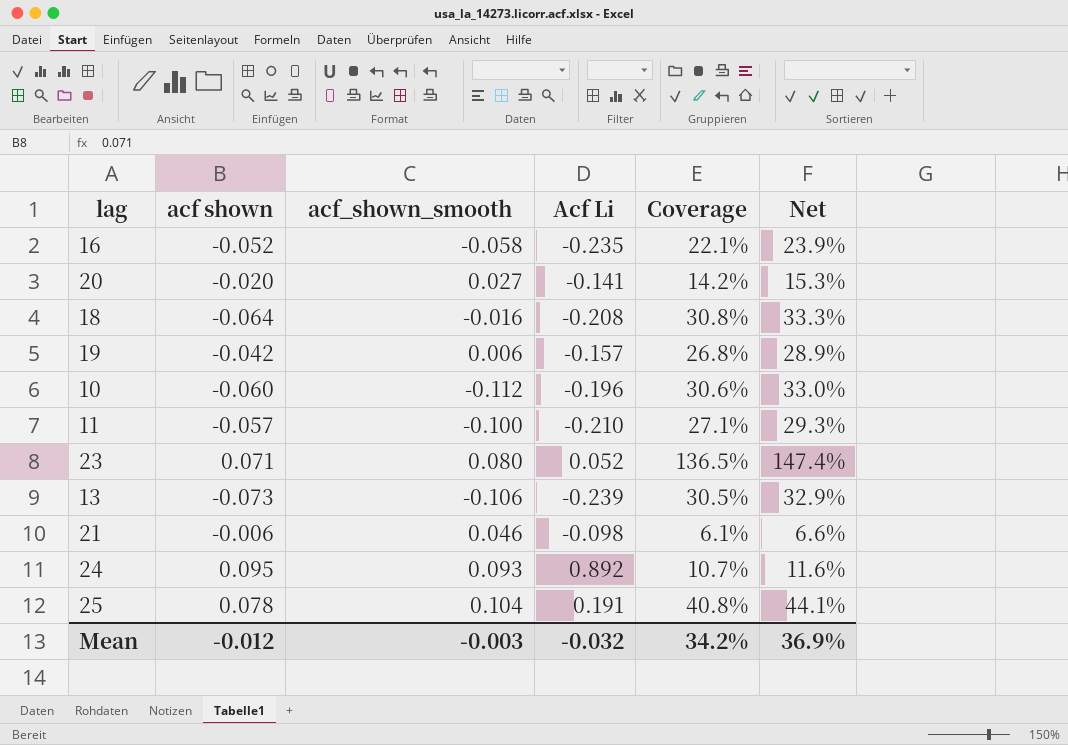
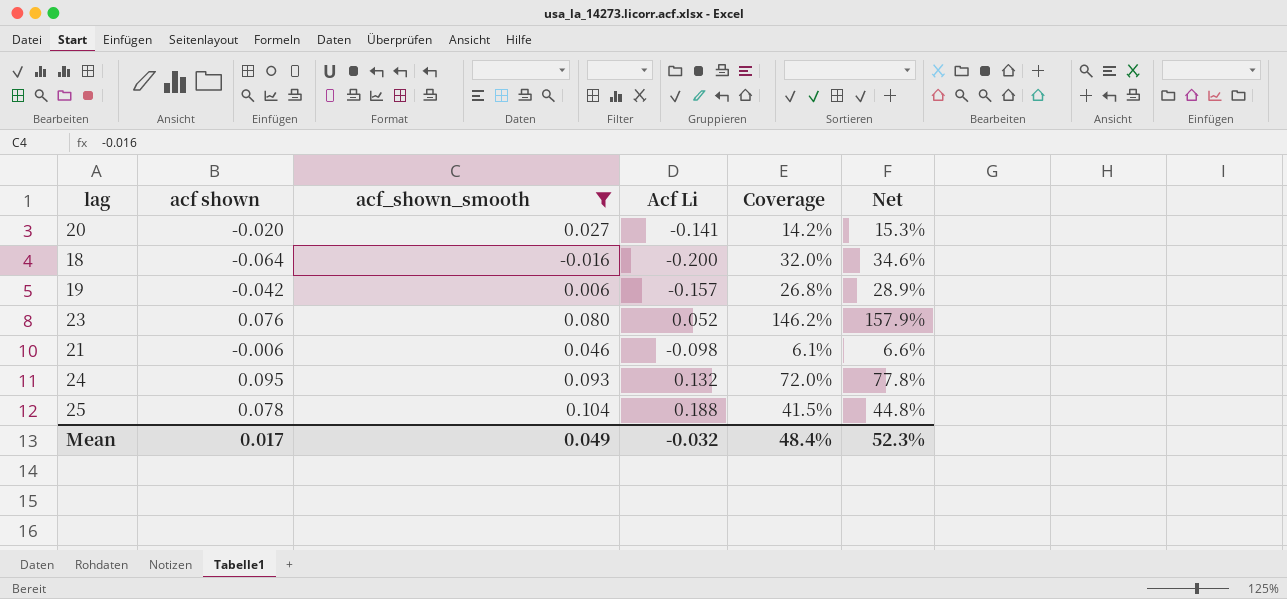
filter: none -> acf_shown_smooth >= -0.016
18 | Acf Li: -0.208 -> -0.200
18 | Coverage: 30.8% -> 32.0%
18 | Net: 33.3% -> 34.6%
23 | acf shown: 0.071 -> 0.076
23 | Coverage: 136.5% -> 146.2%
23 | Net: 147.4% -> 157.9%
24 | Acf Li: 0.892 -> 0.132
24 | Coverage: 10.7% -> 72.0%
24 | Net: 11.6% -> 77.8%
25 | Acf Li: 0.191 -> 0.188
25 | Coverage: 40.8% -> 41.5%
25 | Net: 44.1% -> 44.8%
Mean | acf shown: -0.012 -> 0.017
Mean | acf_shown_smooth: -0.003 -> 0.049
Mean | Coverage: 34.2% -> 48.4%
Mean | Net: 36.9% -> 52.3%

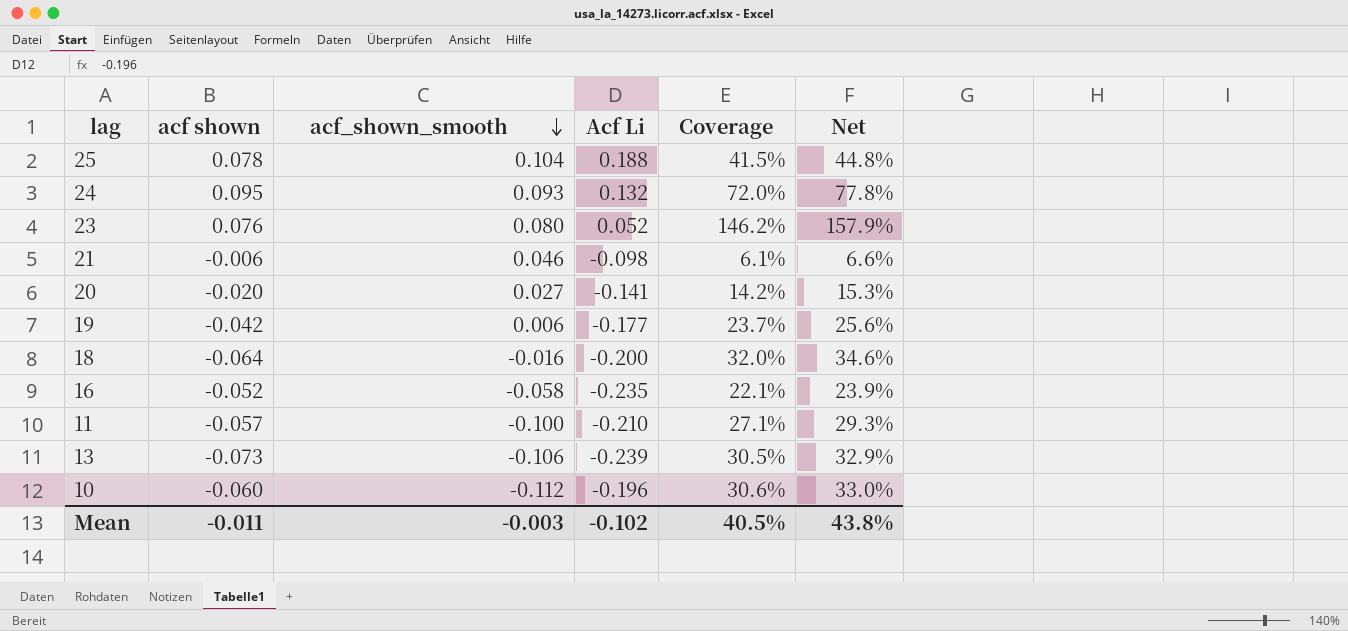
filter: acf_shown_smooth >= -0.016 -> none
row order: none -> acf_shown_smooth descending
19 | Acf Li: -0.157 -> -0.177
19 | Coverage: 26.8% -> 23.7%
19 | Net: 28.9% -> 25.6%
Mean | acf shown: 0.017 -> -0.011
Mean | acf_shown_smooth: 0.049 -> -0.003
Mean | Acf Li: -0.032 -> -0.102
Mean | Coverage: 48.4% -> 40.5%
Mean | Net: 52.3% -> 43.8%

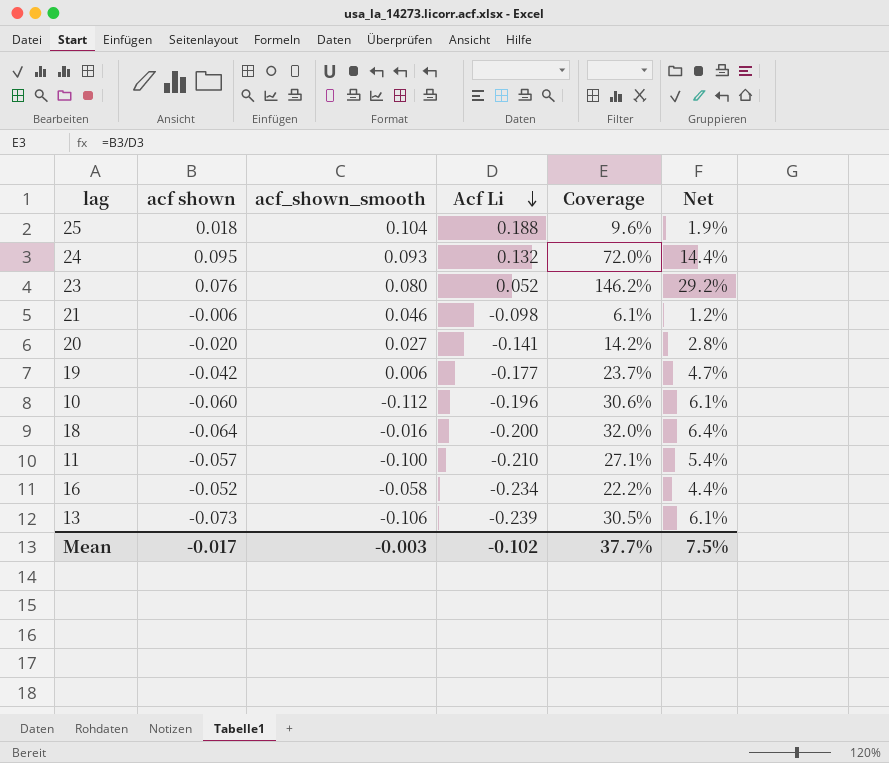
row order: acf_shown_smooth descending -> Acf Li descending
column Net | formula: [Coverage] * 1.08 -> [Coverage] * 0.2
25 | acf shown: 0.078 -> 0.018
25 | Coverage: 41.5% -> 9.6%
16 | Acf Li: -0.235 -> -0.234
16 | Coverage: 22.1% -> 22.2%
Mean | acf shown: -0.011 -> -0.017
Mean | Coverage: 40.5% -> 37.7%
Mean | Net: 43.8% -> 7.5%

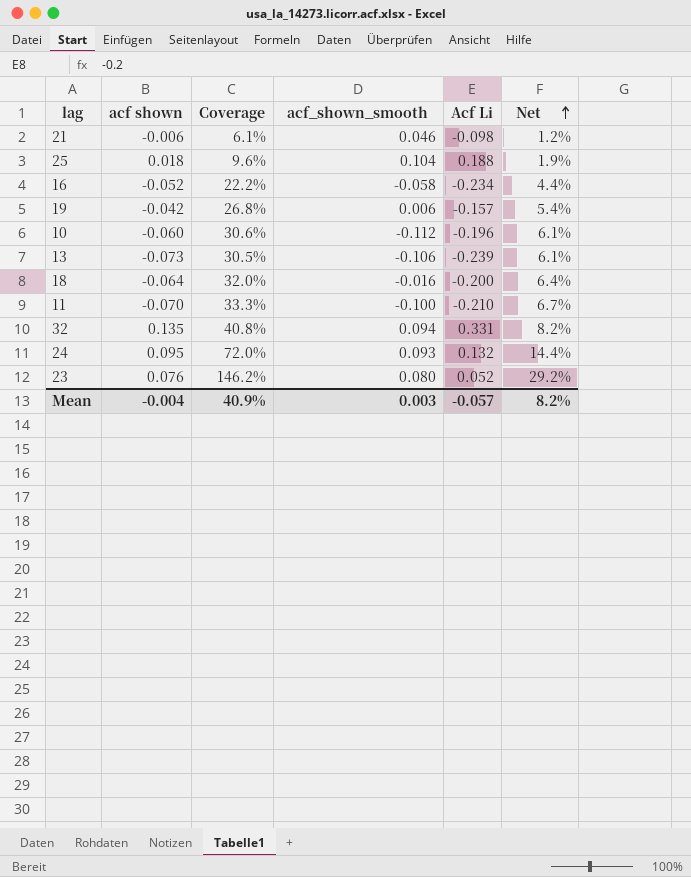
row order: Acf Li descending -> Net ascending
column Coverage | position: 5 -> 3
row 20: -0.020 | 0.027 | -0.141 | 14.2% | 2.8% -> none
19 | Coverage: 23.7% -> 26.8%
19 | Acf Li: -0.177 -> -0.157
19 | Net: 4.7% -> 5.4%
11 | acf shown: -0.057 -> -0.070
11 | Coverage: 27.1% -> 33.3%
11 | Net: 5.4% -> 6.7%
row 32: none -> 0.135 | 40.8% | 0.094 | 0.331 | 8.2%
Mean | acf shown: -0.017 -> -0.004
Mean | Coverage: 37.7% -> 40.9%
Mean | acf_shown_smooth: -0.003 -> 0.003
Mean | Acf Li: -0.102 -> -0.057
Mean | Net: 7.5% -> 8.2%

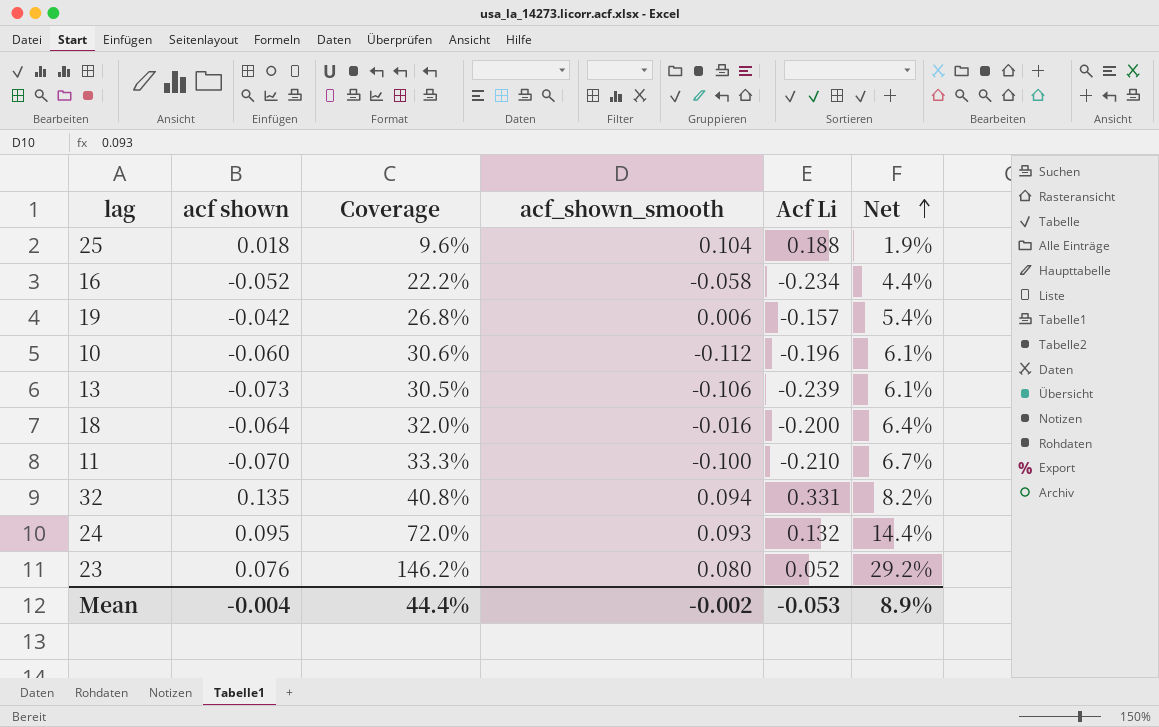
row 21: -0.006 | 6.1% | 0.046 | -0.098 | 1.2% -> none
Mean | Coverage: 40.9% -> 44.4%
Mean | acf_shown_smooth: 0.003 -> -0.002
Mean | Acf Li: -0.057 -> -0.053
Mean | Net: 8.2% -> 8.9%

